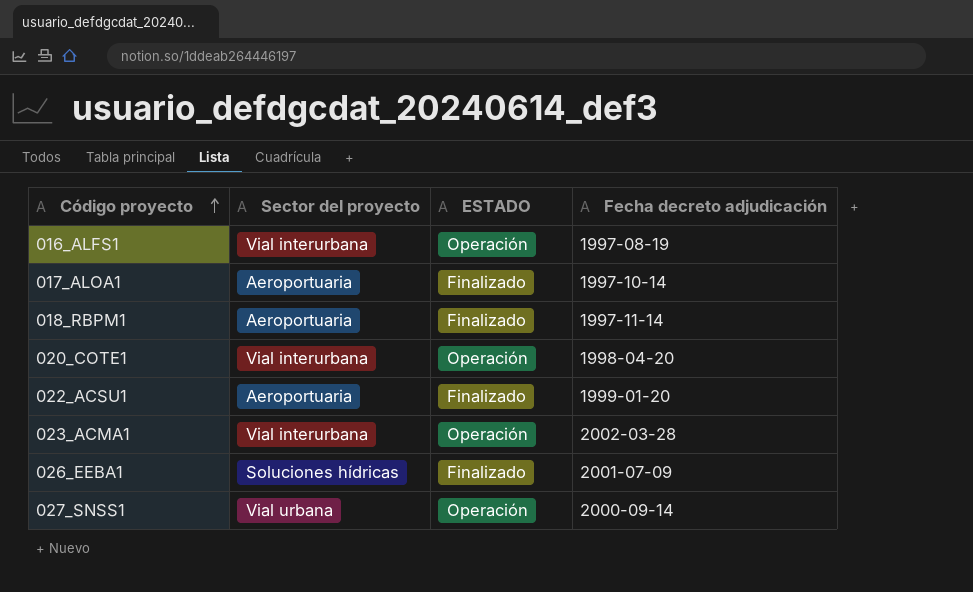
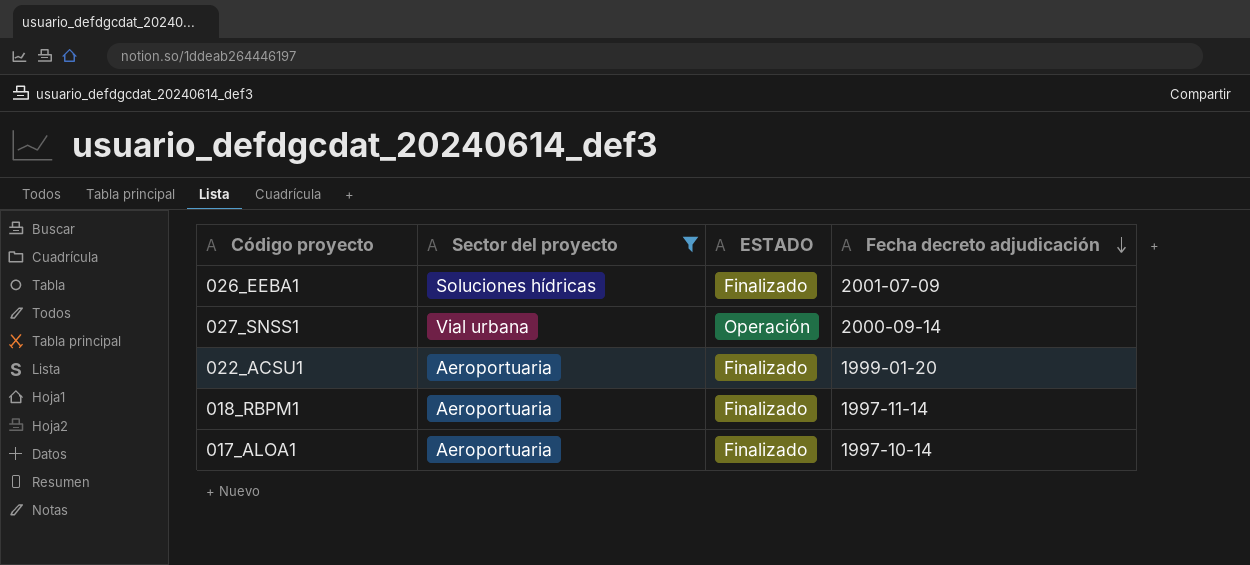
filter: none -> Sector del proyecto != Vial interurbana
row order: Código proyecto ascending -> Fecha decreto adjudicación descending

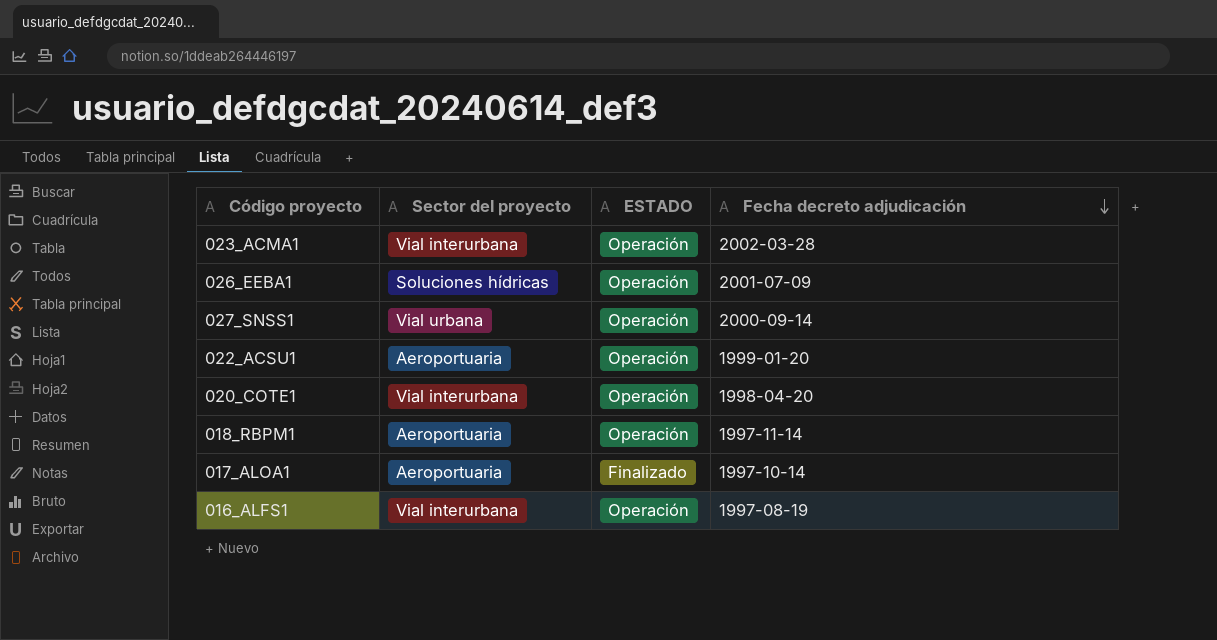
filter: Sector del proyecto != Vial interurbana -> none
026_EEBA1 | ESTADO: Finalizado -> Operación
022_ACSU1 | ESTADO: Finalizado -> Operación
018_RBPM1 | ESTADO: Finalizado -> Operación

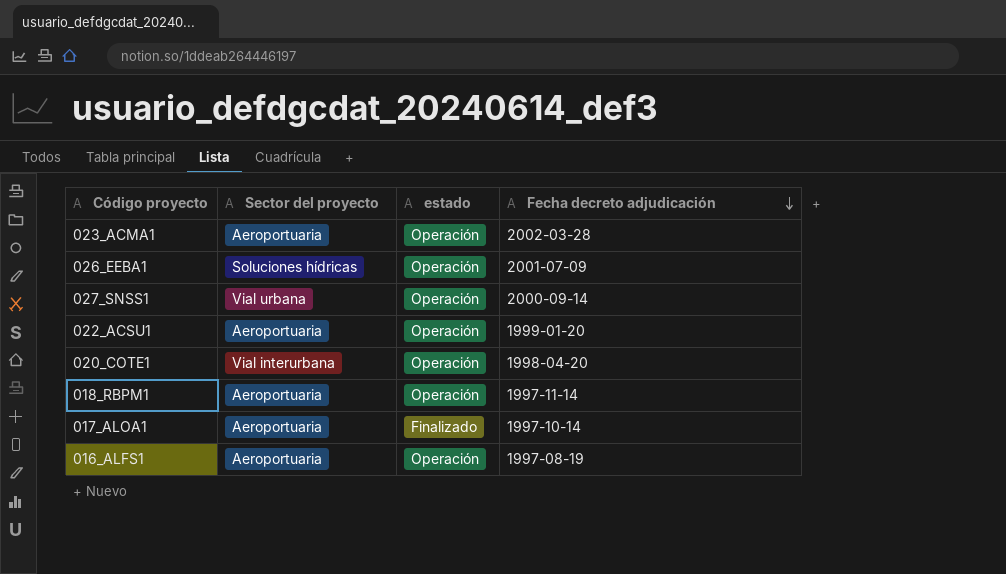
column name: ESTADO -> estado
023_ACMA1 | Sector del proyecto: Vial interurbana -> Aeroportuaria
016_ALFS1 | Sector del proyecto: Vial interurbana -> Aeroportuaria

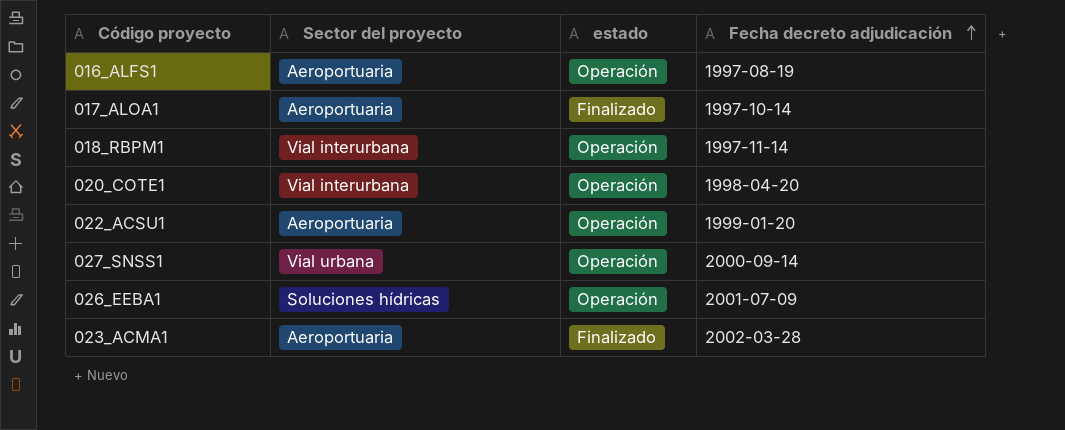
row order: Fecha decreto adjudicación descending -> Fecha decreto adjudicación ascending
018_RBPM1 | Sector del proyecto: Aeroportuaria -> Vial interurbana
023_ACMA1 | estado: Operación -> Finalizado

